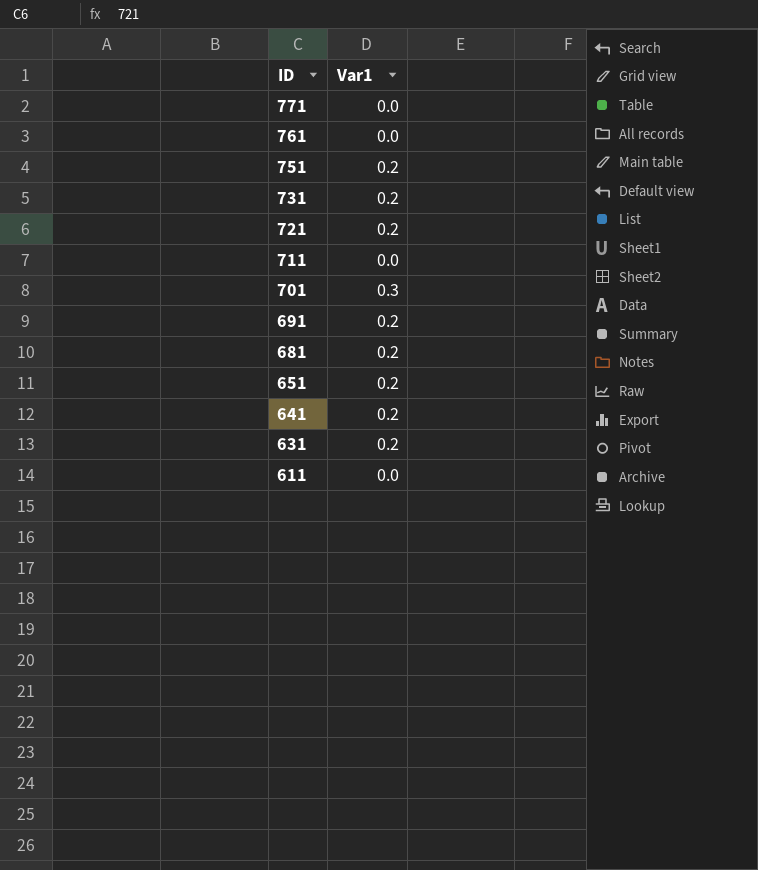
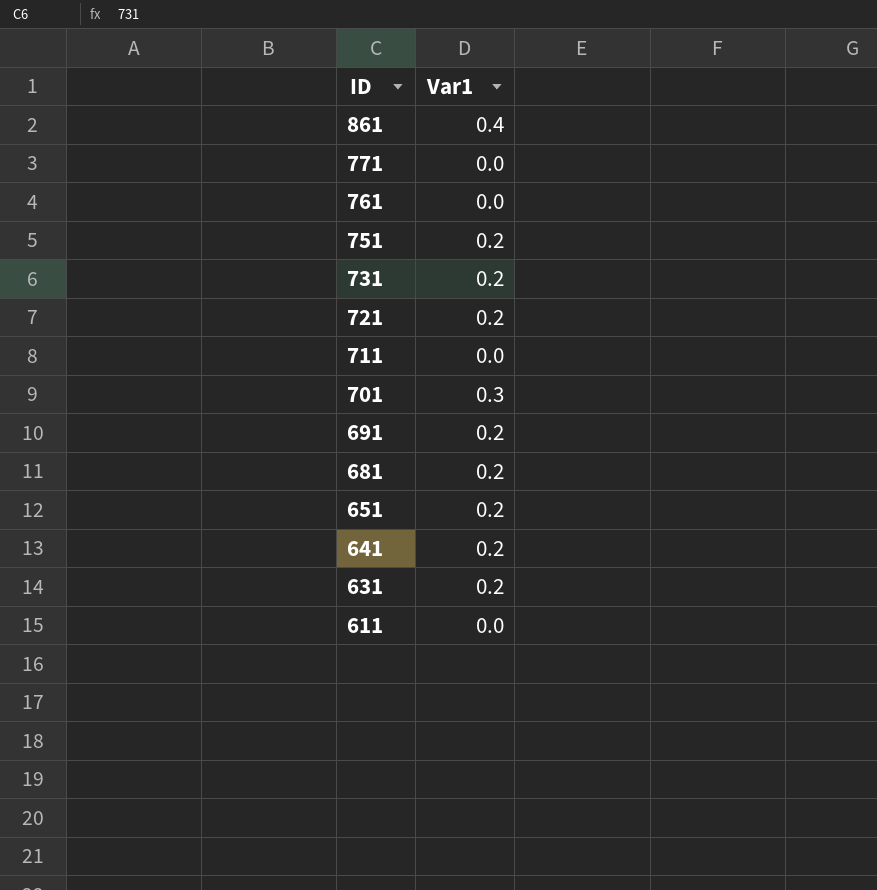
row 861: none -> 0.4

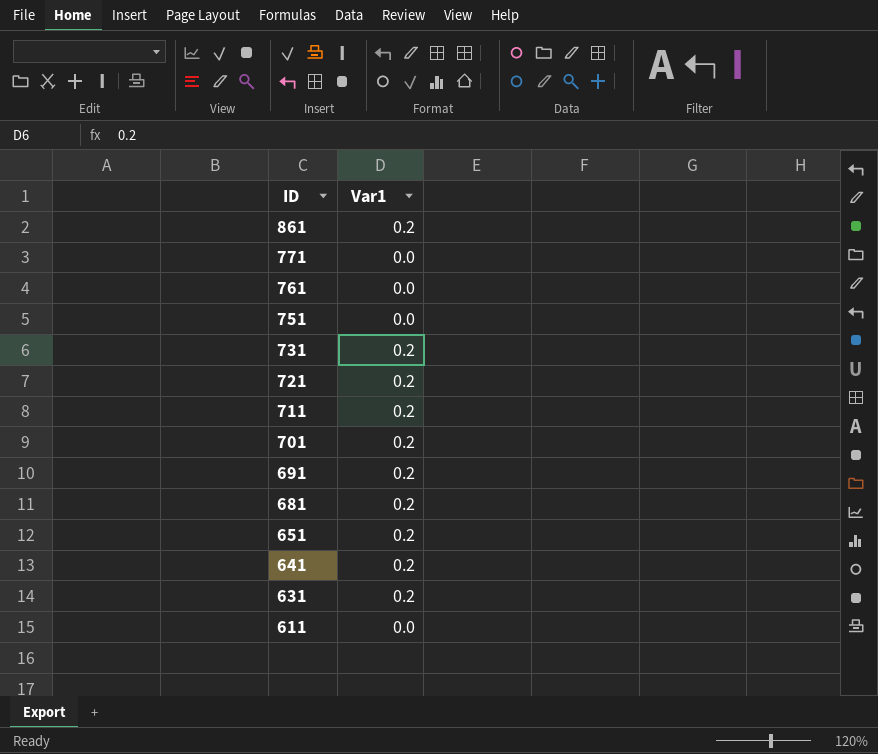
861 | Var1: 0.4 -> 0.2
751 | Var1: 0.2 -> 0.0
711 | Var1: 0.0 -> 0.2
701 | Var1: 0.3 -> 0.2

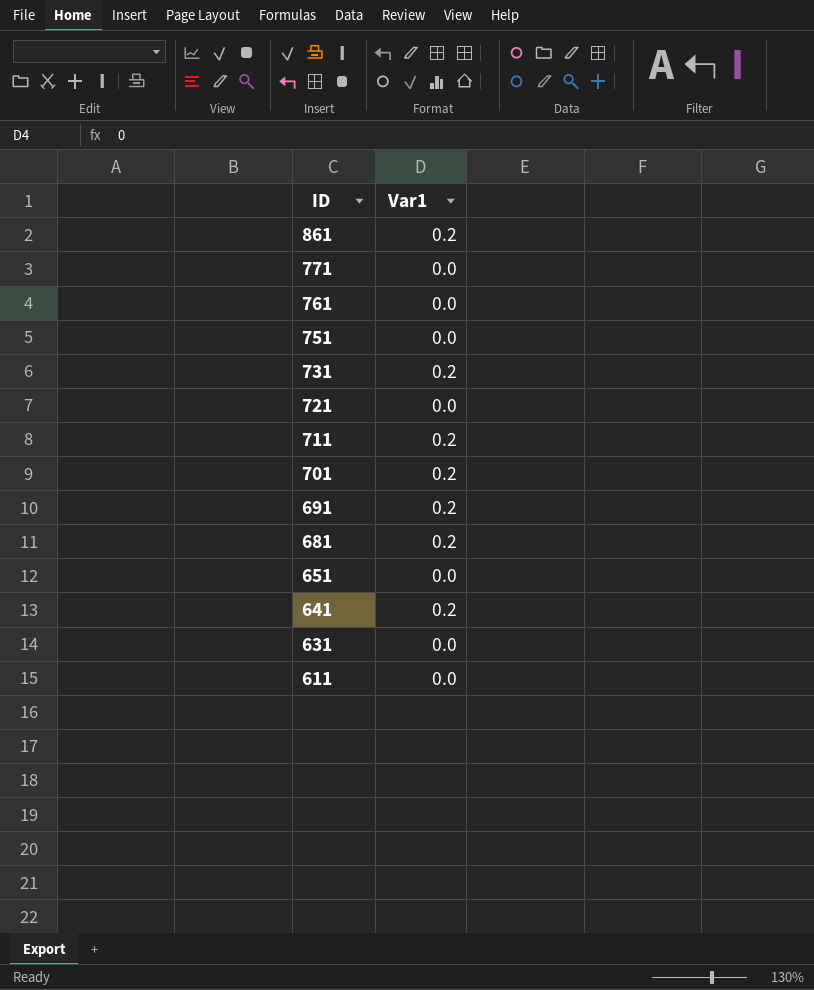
721 | Var1: 0.2 -> 0.0
651 | Var1: 0.2 -> 0.0
631 | Var1: 0.2 -> 0.0

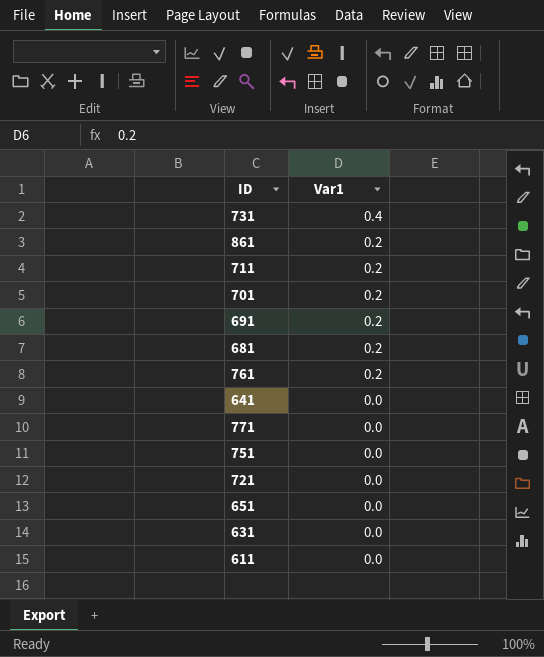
row order: ID descending -> Var1 descending
731 | Var1: 0.2 -> 0.4
761 | Var1: 0.0 -> 0.2
641 | Var1: 0.2 -> 0.0

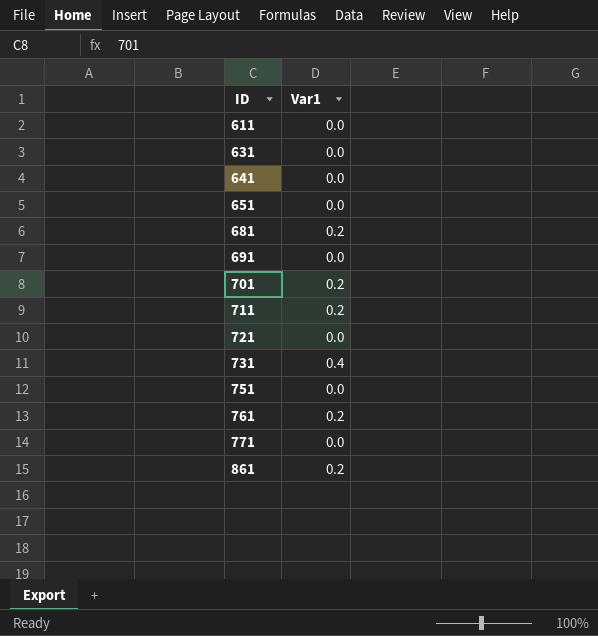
row order: Var1 descending -> ID ascending
691 | Var1: 0.2 -> 0.0

